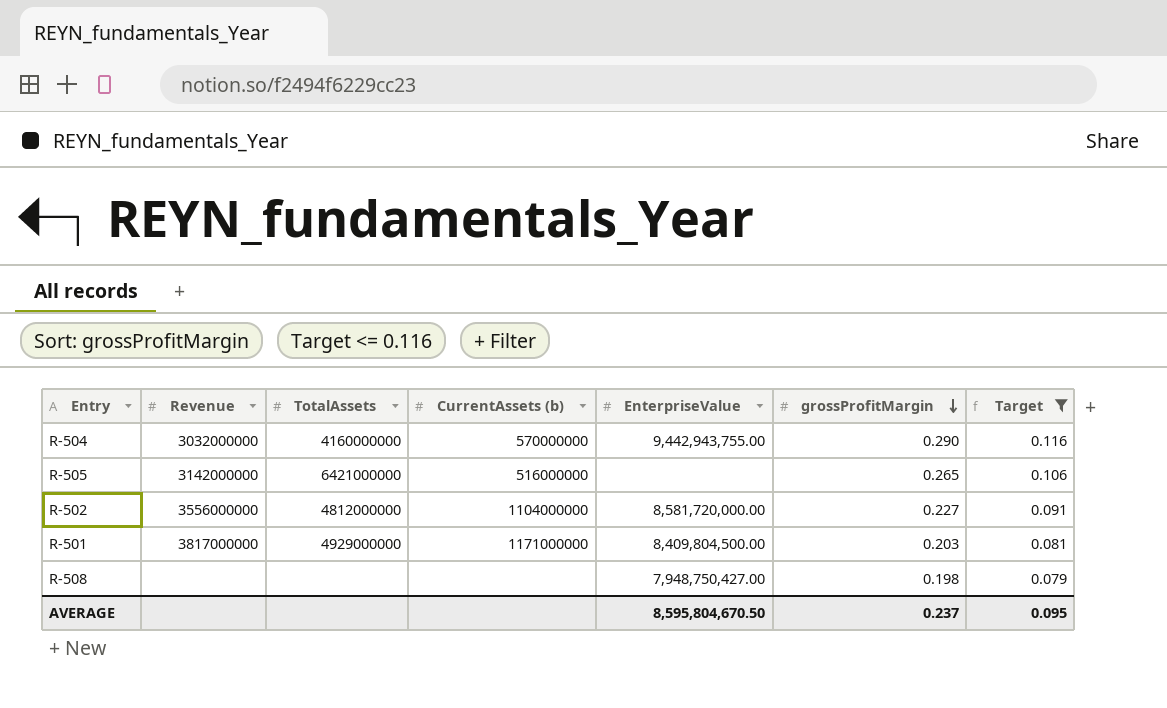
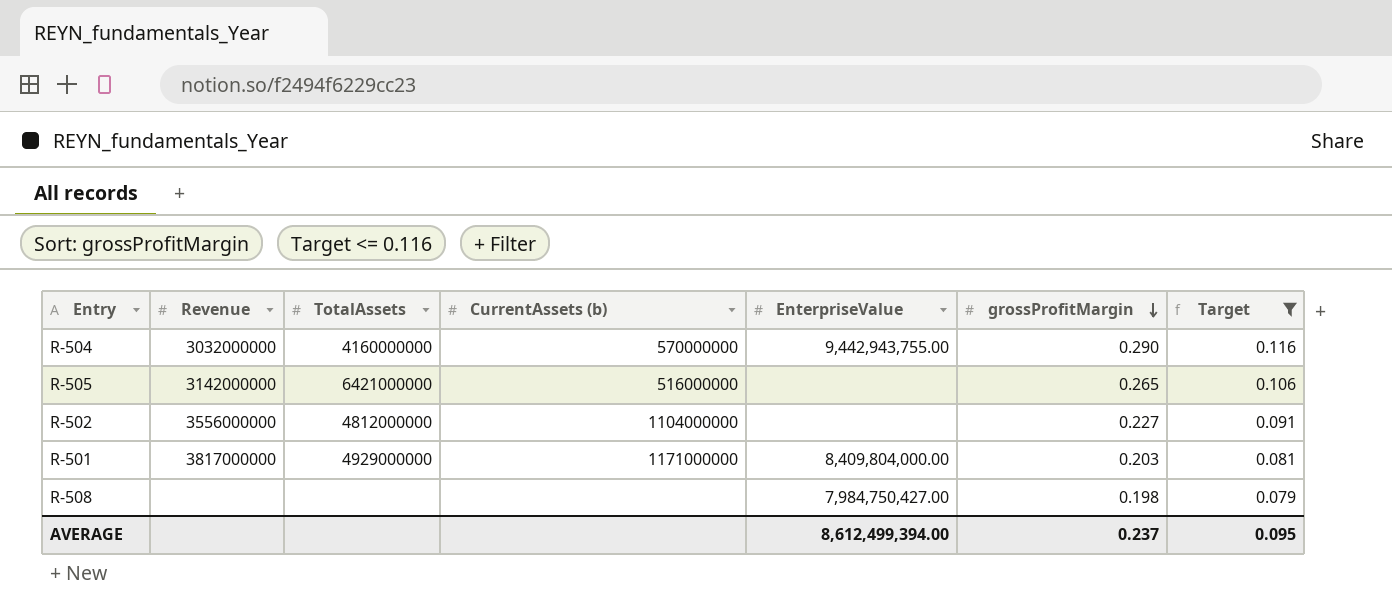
R-502 | EnterpriseValue: 8,581,720,000.00 -> none
R-501 | EnterpriseValue: 8,409,804,500.00 -> 8,409,804,000.00
R-508 | EnterpriseValue: 7,948,750,427.00 -> 7,984,750,427.00
AVERAGE | EnterpriseValue: 8,595,804,670.50 -> 8,612,499,394.00

